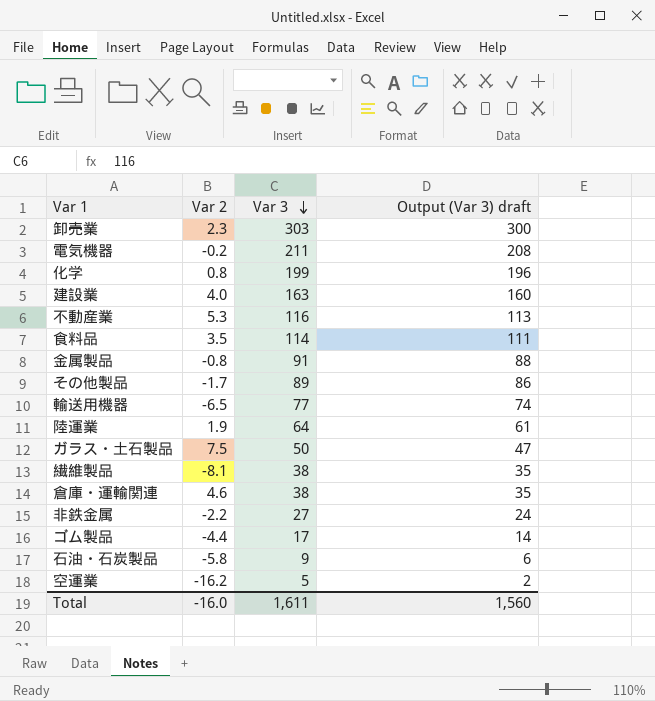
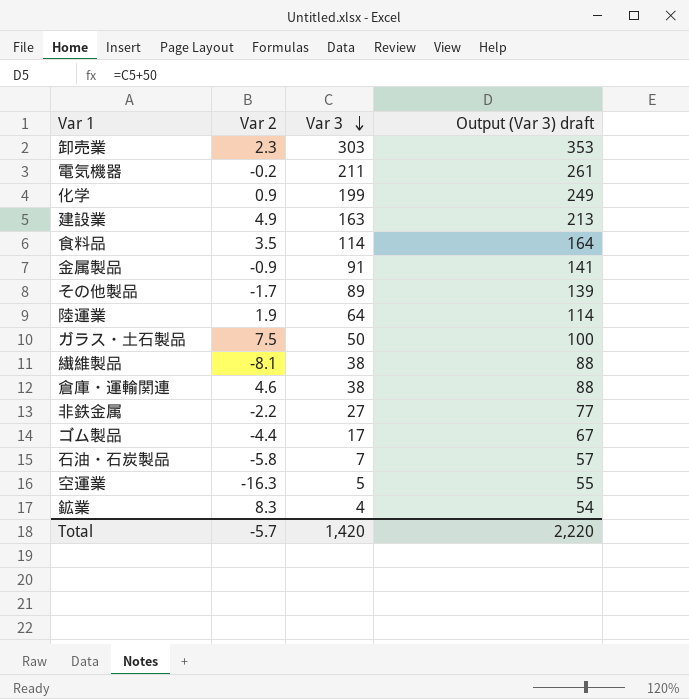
column Output (Var 3) draft | formula: [Var 3] - 3 -> [Var 3] + 50
row 不動産業: 5.3 | 116 | 113 -> none
row 輸送用機器: -6.5 | 77 | 74 -> none
化学 | Var 2: 0.8 -> 0.9
建設業 | Var 2: 4.0 -> 4.9
金属製品 | Var 2: -0.8 -> -0.9
石油・石炭製品 | Var 3: 9 -> 7
空運業 | Var 2: -16.2 -> -16.3
row 鉱業: none -> 8.3 | 4 | 54
Total | Var 2: -16.0 -> -5.7
Total | Var 3: 1,611 -> 1,420
Total | Output (Var 3) draft: 1,560 -> 2,220

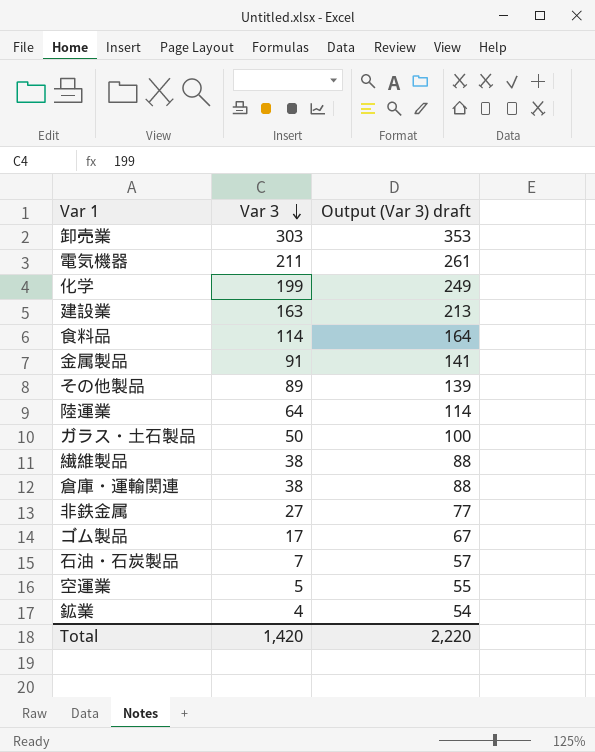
column Var 2 | position: 2 -> none

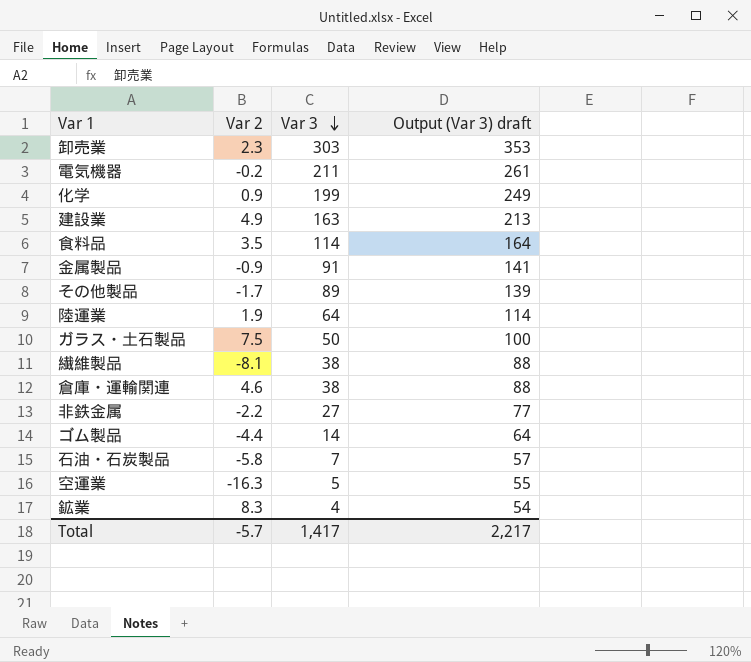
column Var 2 | position: none -> 2
ゴム製品 | Var 3: 17 -> 14
ゴム製品 | Output (Var 3) draft: 67 -> 64
Total | Var 3: 1,420 -> 1,417
Total | Output (Var 3) draft: 2,220 -> 2,217

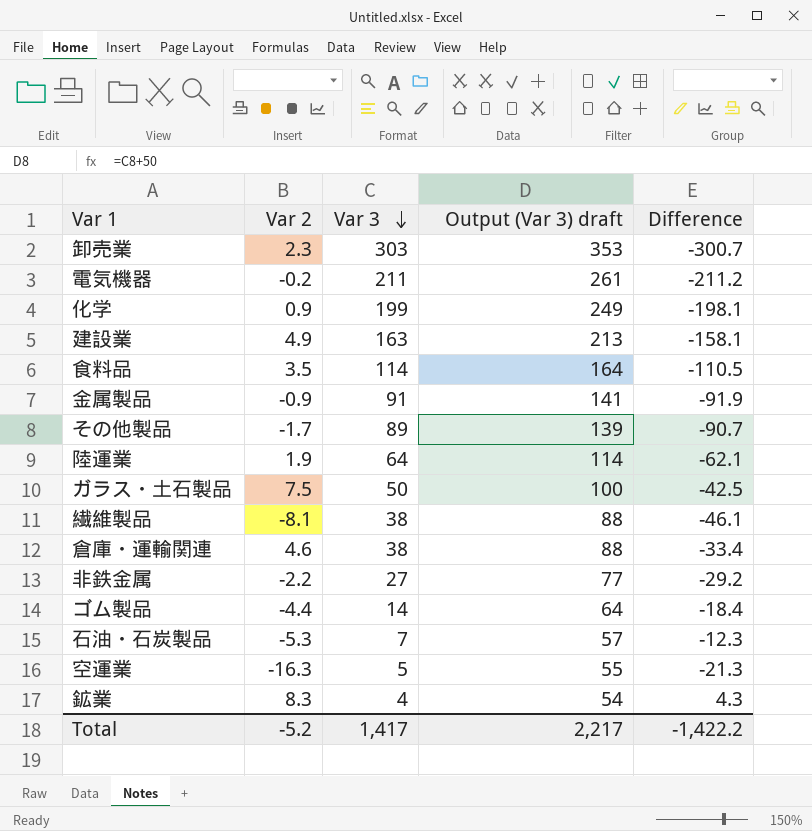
column Difference | formula: none -> [Var 2] - [Var 3]
石油・石炭製品 | Var 2: -5.8 -> -5.3
Total | Var 2: -5.7 -> -5.2

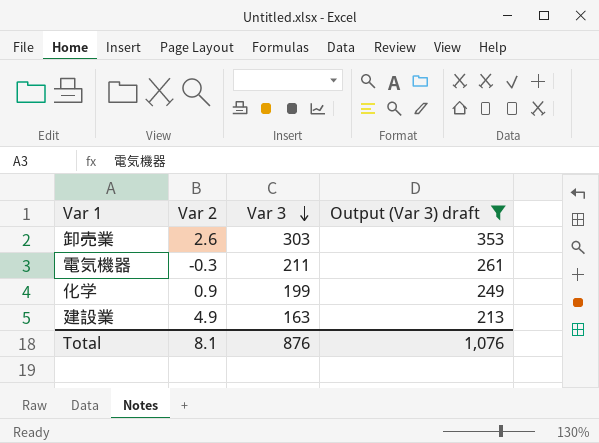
filter: none -> Output (Var 3) draft >= 213
column Difference | formula: [Var 2] - [Var 3] -> none
卸売業 | Var 2: 2.3 -> 2.6
電気機器 | Var 2: -0.2 -> -0.3
Total | Var 2: -5.2 -> 8.1
Total | Var 3: 1,417 -> 876
Total | Output (Var 3) draft: 2,217 -> 1,076

